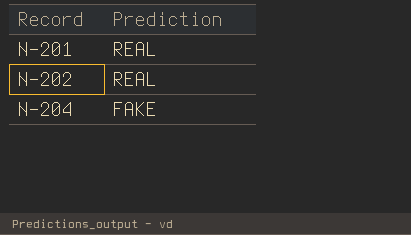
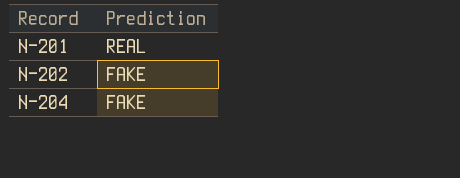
N-202 | Prediction: REAL -> FAKE

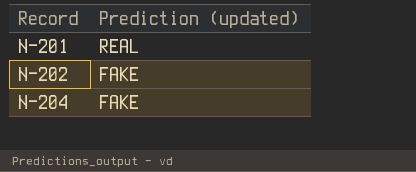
column name: Prediction -> Prediction (updated)

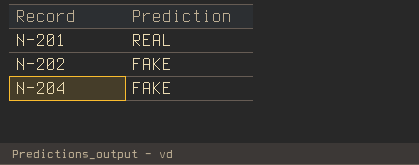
column name: Prediction (updated) -> Prediction

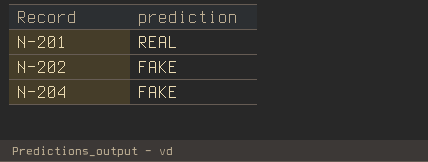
column name: Prediction -> prediction

